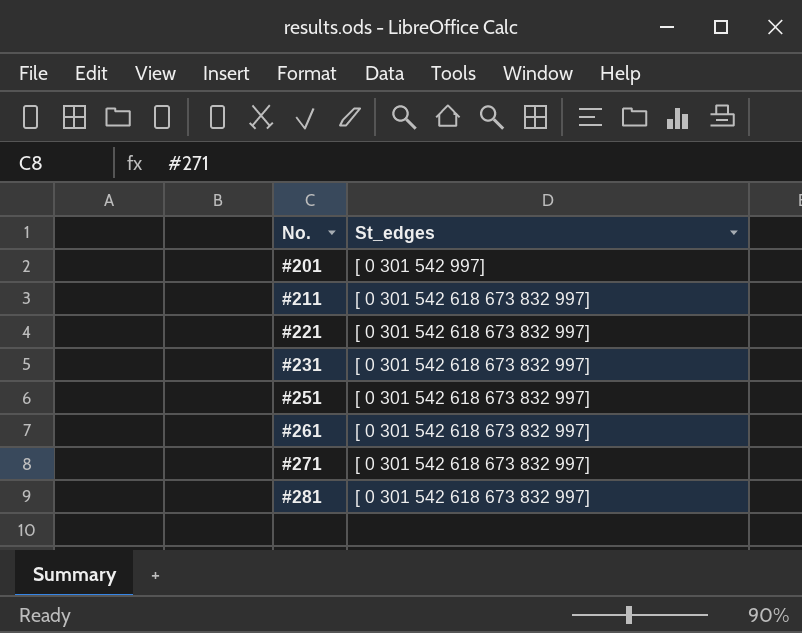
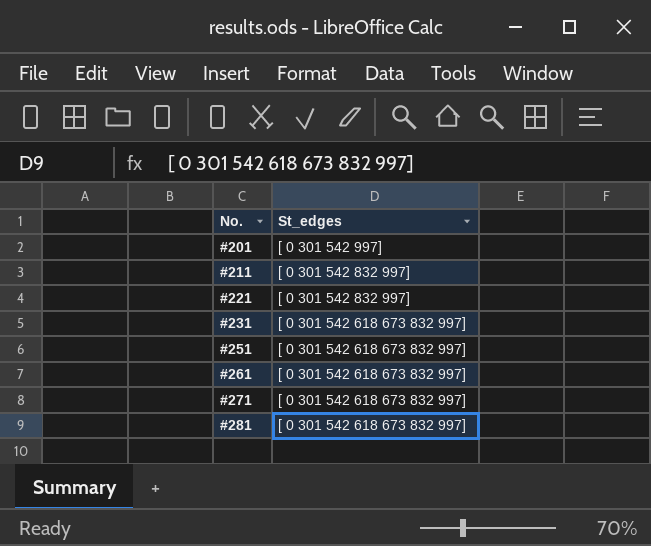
#211 | St_edges: [ 0 301 542 618 673 832 997] -> [ 0 301 542 832 997]
#221 | St_edges: [ 0 301 542 618 673 832 997] -> [ 0 301 542 832 997]

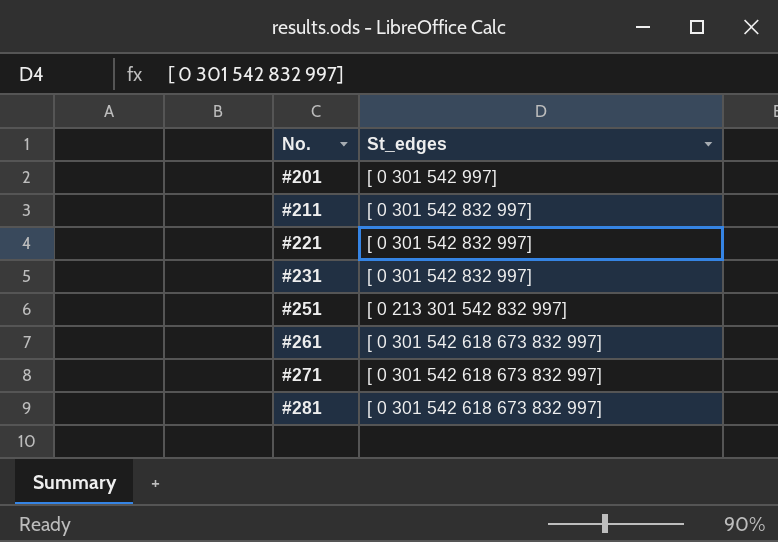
#231 | St_edges: [ 0 301 542 618 673 832 997] -> [ 0 301 542 832 997]
#251 | St_edges: [ 0 301 542 618 673 832 997] -> [ 0 213 301 542 832 997]

